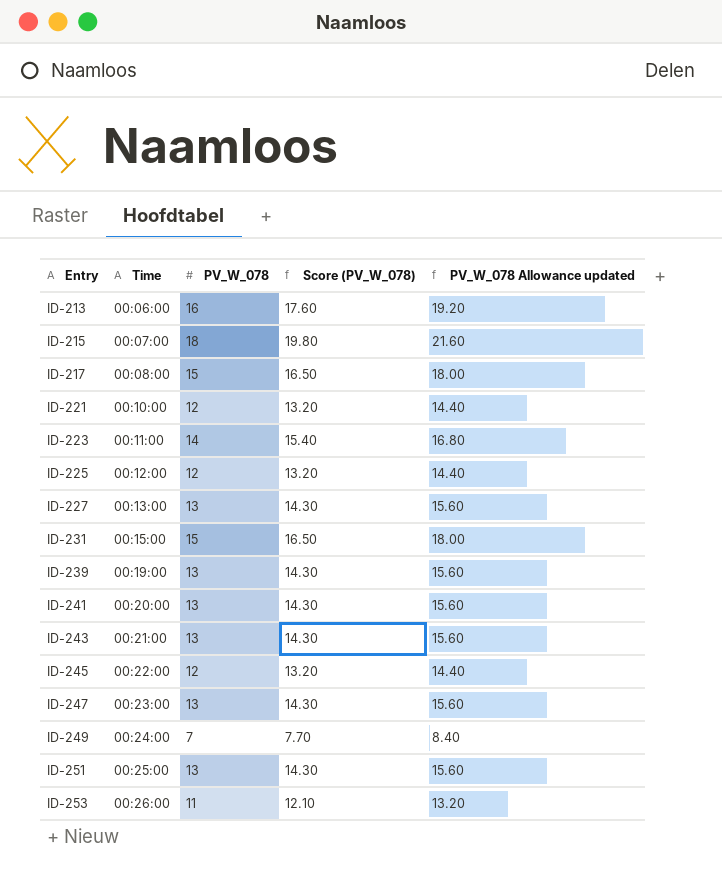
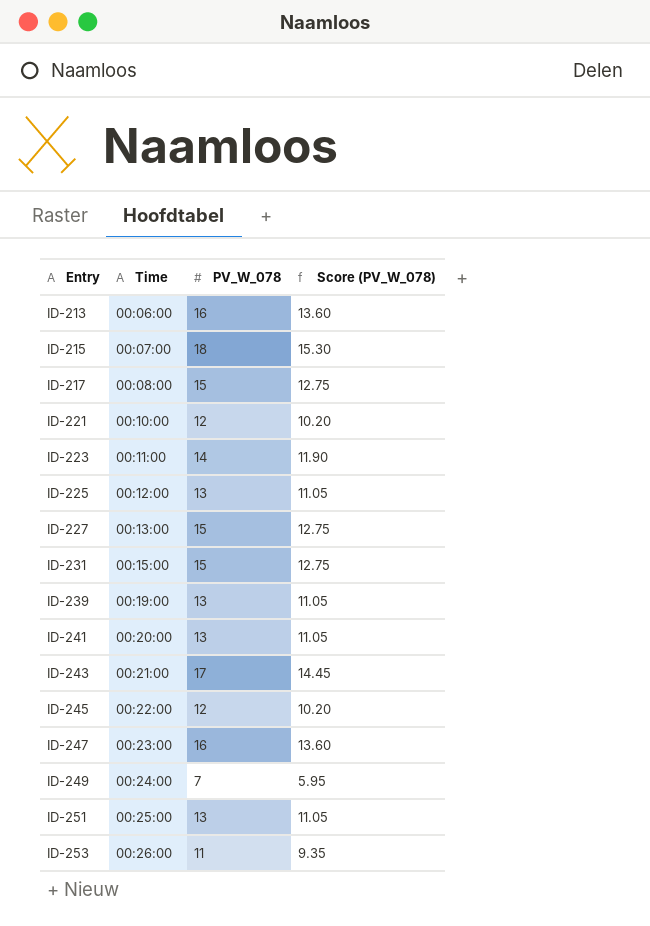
column PV_W_078 Allowance updated | formula: [PV_W_078] * 1.2 -> none
column Score (PV_W_078) | formula: [PV_W_078] * 1.1 -> [PV_W_078] * 0.85
ID-225 | PV_W_078: 12 -> 13
ID-227 | PV_W_078: 13 -> 15
ID-243 | PV_W_078: 13 -> 17
ID-247 | PV_W_078: 13 -> 16

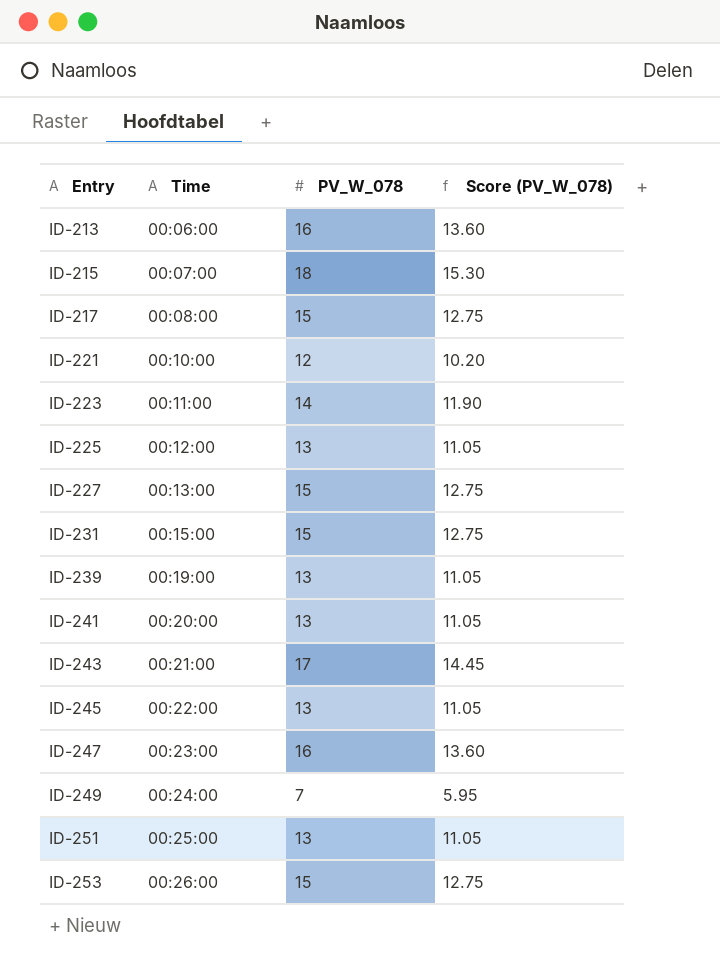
ID-245 | PV_W_078: 12 -> 13
ID-245 | Score (PV_W_078): 10.20 -> 11.05
ID-253 | PV_W_078: 11 -> 15
ID-253 | Score (PV_W_078): 9.35 -> 12.75

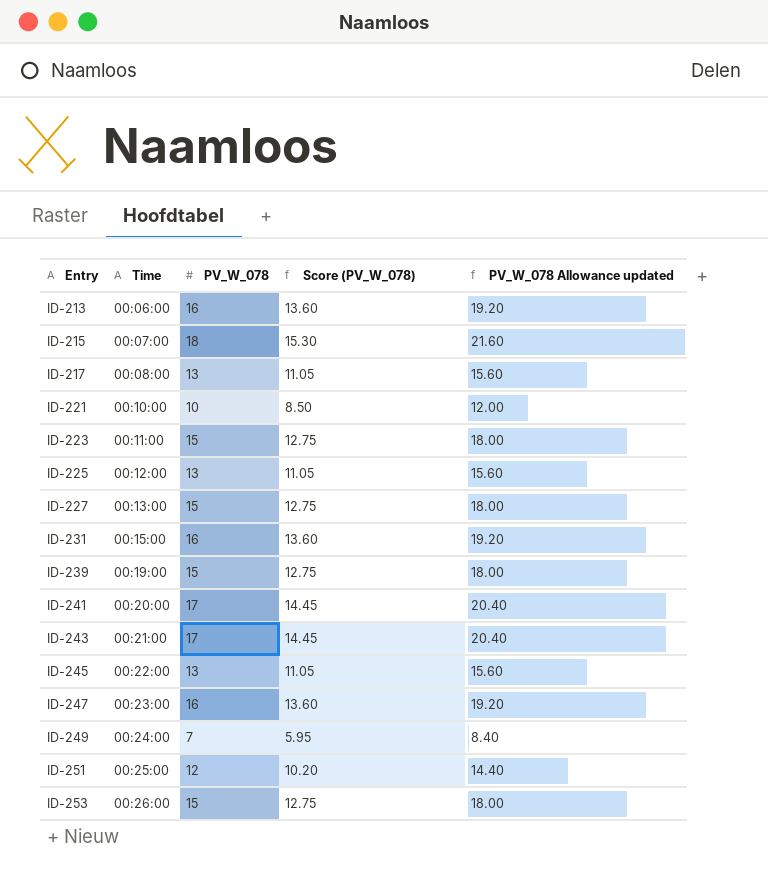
column PV_W_078 Allowance updated | formula: none -> [PV_W_078] * 1.2
ID-217 | PV_W_078: 15 -> 13
ID-217 | Score (PV_W_078): 12.75 -> 11.05
ID-221 | PV_W_078: 12 -> 10
ID-221 | Score (PV_W_078): 10.20 -> 8.50
ID-223 | PV_W_078: 14 -> 15
ID-223 | Score (PV_W_078): 11.90 -> 12.75
ID-231 | PV_W_078: 15 -> 16
ID-231 | Score (PV_W_078): 12.75 -> 13.60
ID-239 | PV_W_078: 13 -> 15
ID-239 | Score (PV_W_078): 11.05 -> 12.75
ID-241 | PV_W_078: 13 -> 17
ID-241 | Score (PV_W_078): 11.05 -> 14.45
ID-251 | PV_W_078: 13 -> 12
ID-251 | Score (PV_W_078): 11.05 -> 10.20

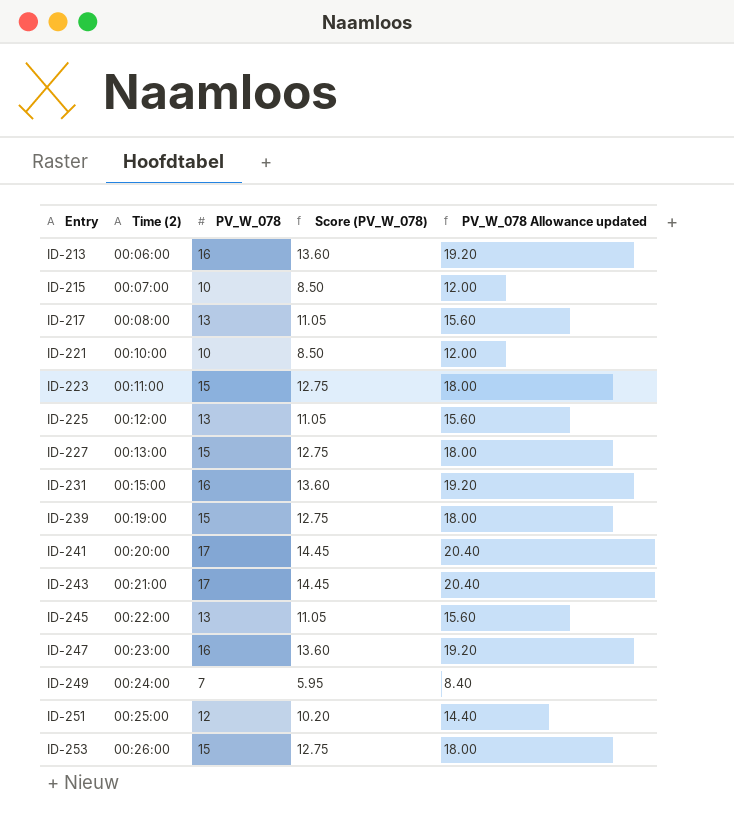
column name: Time -> Time (2)
ID-215 | PV_W_078: 18 -> 10
ID-215 | Score (PV_W_078): 15.30 -> 8.50
ID-215 | PV_W_078 Allowance updated: 21.60 -> 12.00

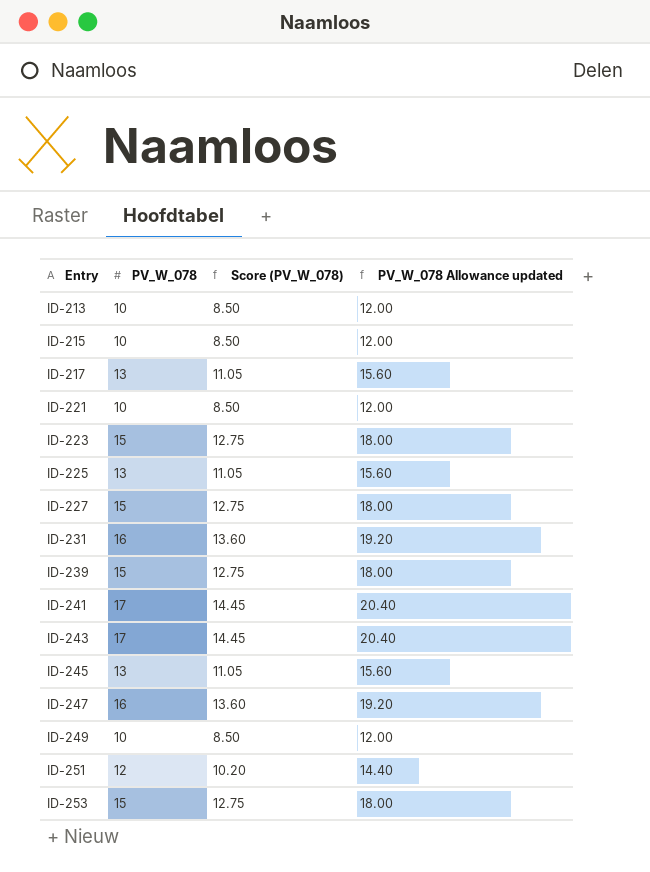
column Time (2) | position: 2 -> none
ID-213 | PV_W_078: 16 -> 10
ID-213 | Score (PV_W_078): 13.60 -> 8.50
ID-213 | PV_W_078 Allowance updated: 19.20 -> 12.00
ID-249 | PV_W_078: 7 -> 10
ID-249 | Score (PV_W_078): 5.95 -> 8.50
ID-249 | PV_W_078 Allowance updated: 8.40 -> 12.00

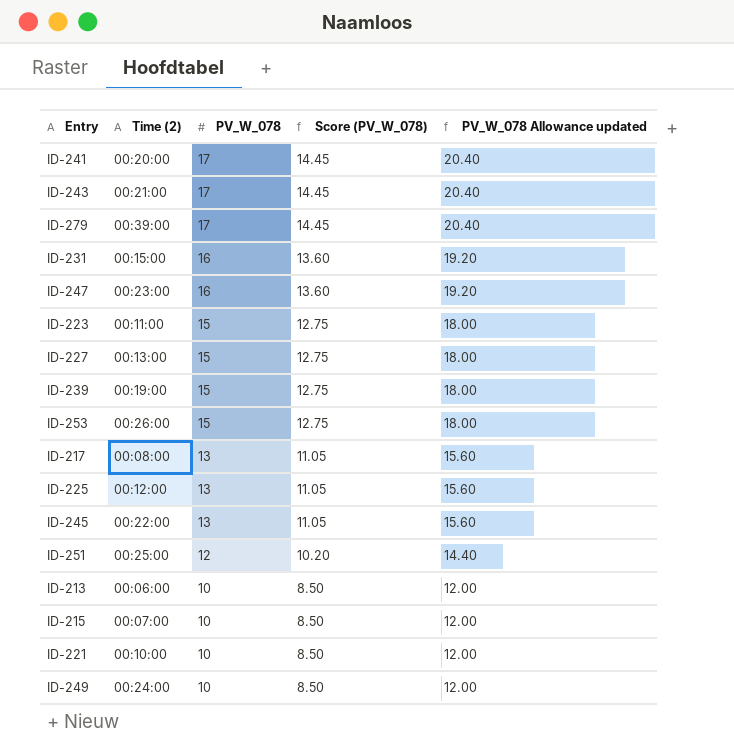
row order: Entry ascending -> PV_W_078 descending
column Time (2) | position: none -> 2
row ID-279: none -> 00:39:00 | 17 | 14.45 | 20.40

